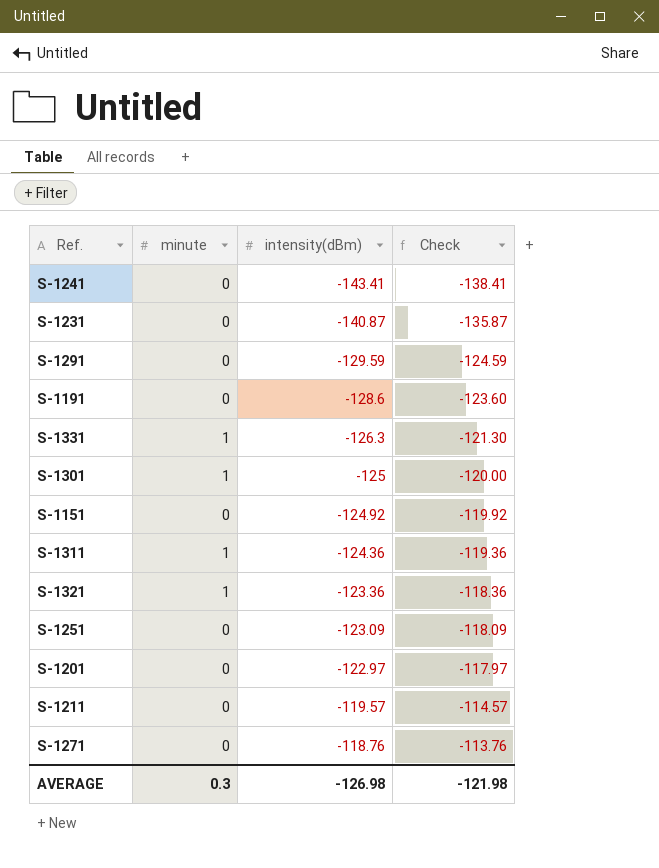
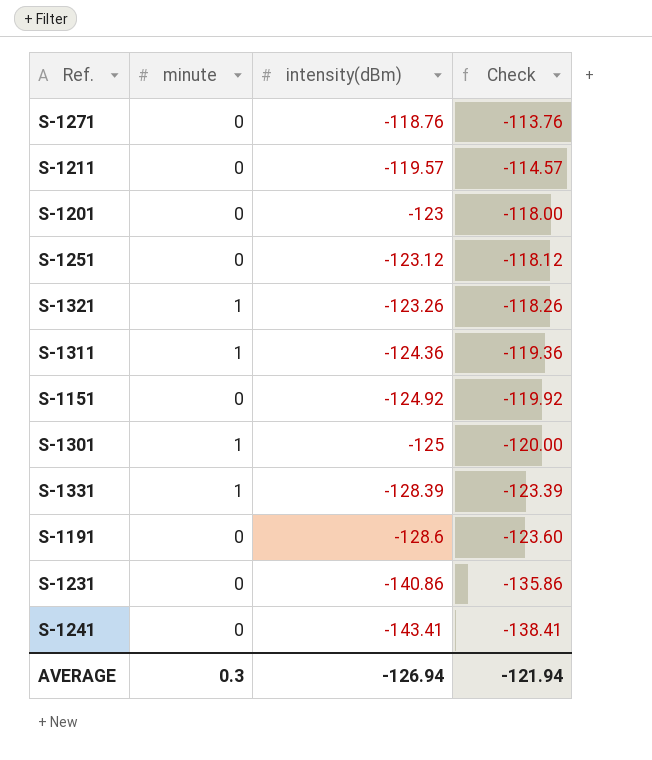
row order: intensity(dBm) ascending -> intensity(dBm) descending
row S-1291: 0 | -129.59 | -124.59 -> none
S-1201 | intensity(dBm): -122.97 -> -123
S-1201 | Check: -117.97 -> -118.00
S-1251 | intensity(dBm): -123.09 -> -123.12
S-1251 | Check: -118.09 -> -118.12
S-1321 | intensity(dBm): -123.36 -> -123.26
S-1321 | Check: -118.36 -> -118.26
S-1331 | intensity(dBm): -126.3 -> -128.39
S-1331 | Check: -121.30 -> -123.39
S-1231 | intensity(dBm): -140.87 -> -140.86
S-1231 | Check: -135.87 -> -135.86
AVERAGE | intensity(dBm): -126.98 -> -126.94
AVERAGE | Check: -121.98 -> -121.94

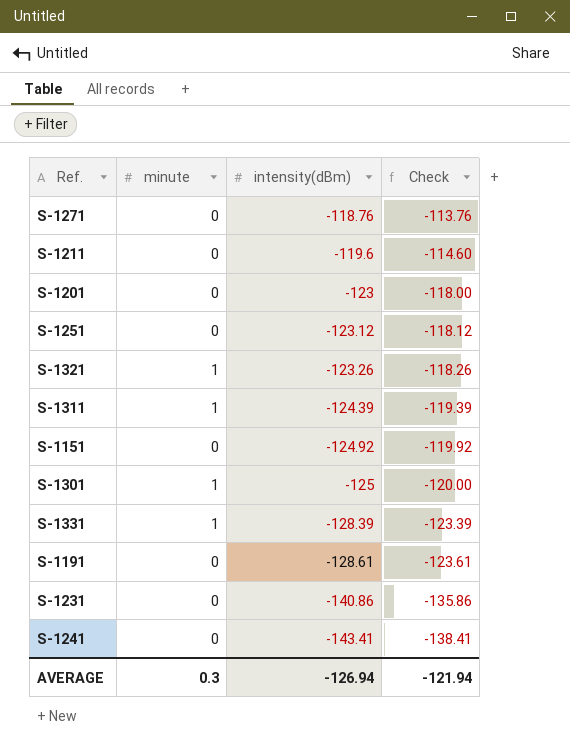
S-1211 | intensity(dBm): -119.57 -> -119.6
S-1211 | Check: -114.57 -> -114.60
S-1311 | intensity(dBm): -124.36 -> -124.39
S-1311 | Check: -119.36 -> -119.39
S-1191 | intensity(dBm): -128.6 -> -128.61
S-1191 | Check: -123.60 -> -123.61

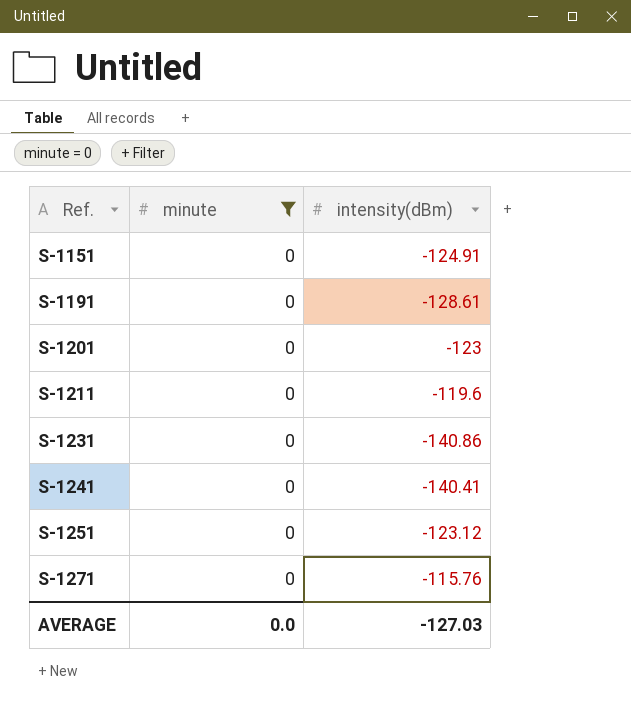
filter: none -> minute = 0
row order: intensity(dBm) descending -> Ref. ascending
column Check | formula: [intensity(dBm)] + 5 -> none
S-1151 | intensity(dBm): -124.92 -> -124.91
S-1241 | intensity(dBm): -143.41 -> -140.41
S-1271 | intensity(dBm): -118.76 -> -115.76
AVERAGE | minute: 0.3 -> 0.0
AVERAGE | intensity(dBm): -126.94 -> -127.03

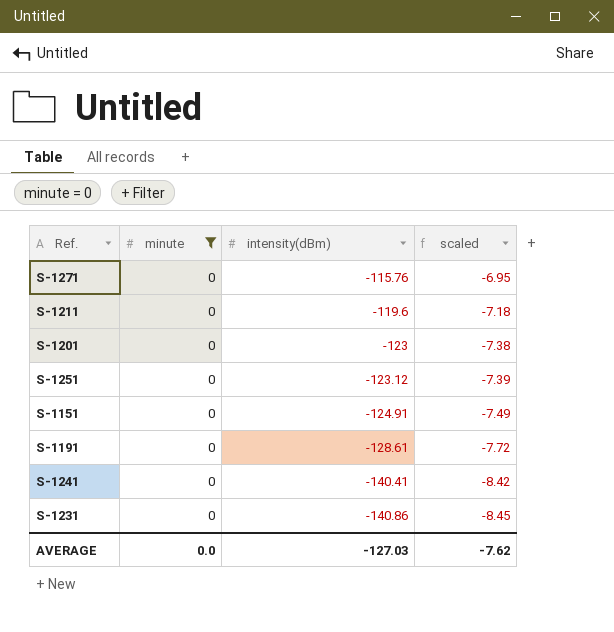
row order: Ref. ascending -> intensity(dBm) descending
column scaled | formula: none -> [intensity(dBm)] * 0.06

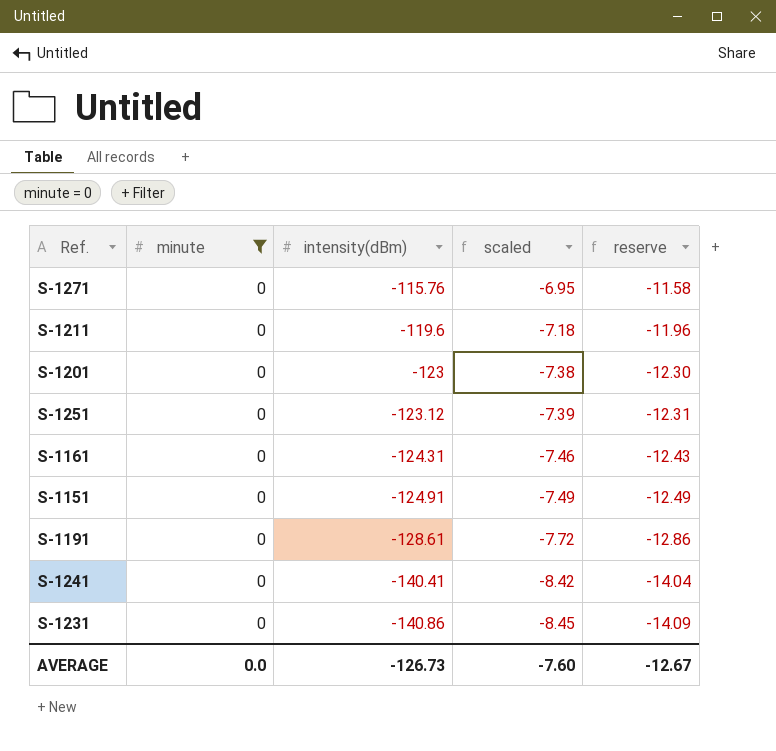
column reserve | formula: none -> [intensity(dBm)] * 0.1
row S-1161: none -> 0 | -124.31 | -7.46 | -12.43
AVERAGE | intensity(dBm): -127.03 -> -126.73
AVERAGE | scaled: -7.62 -> -7.60

